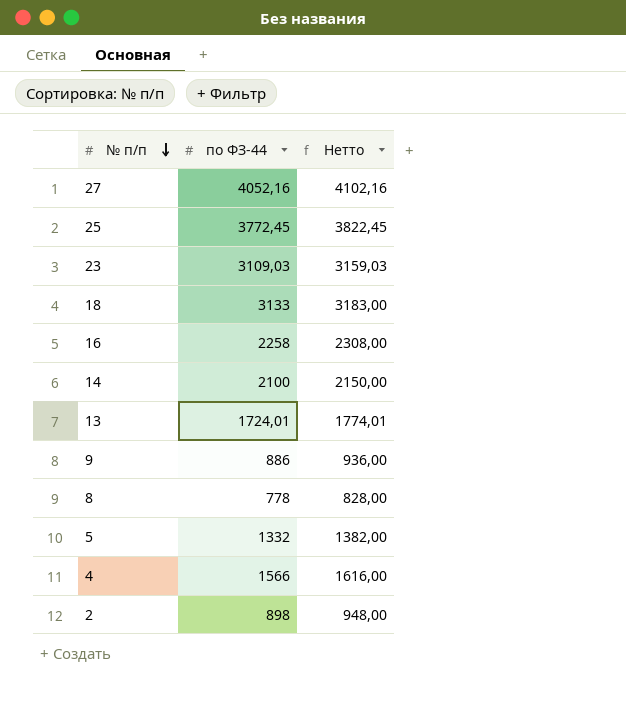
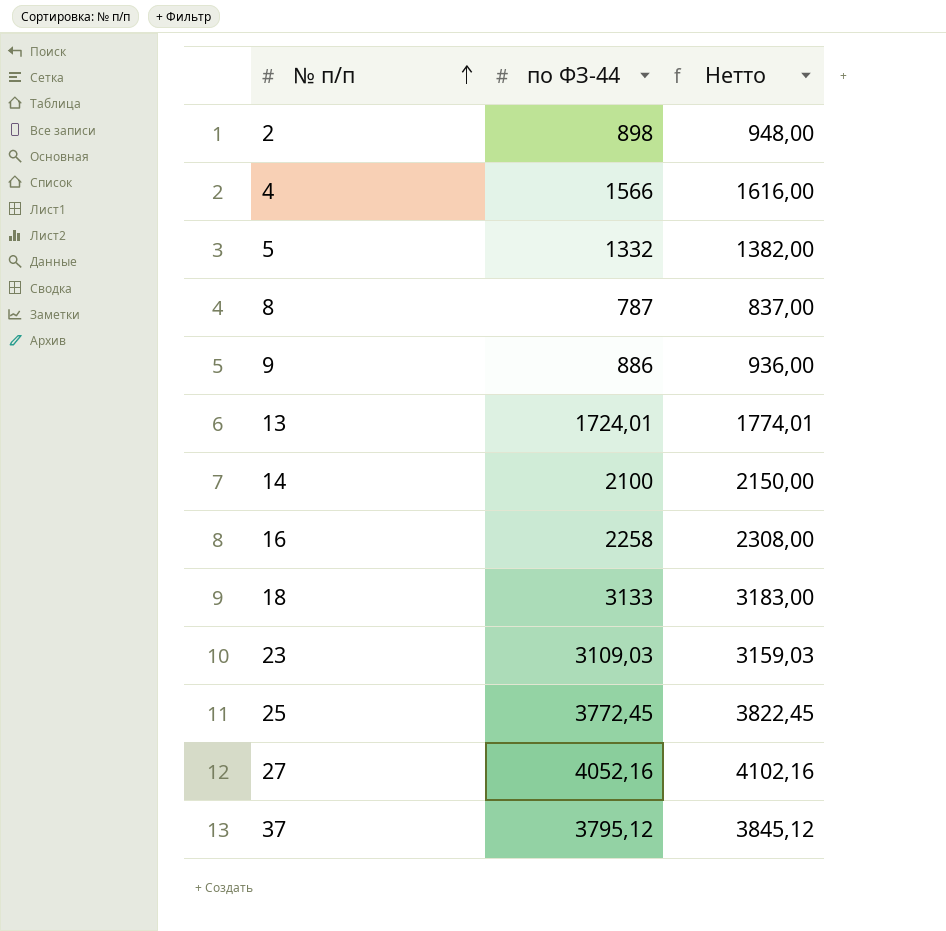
row order: № п/п descending -> № п/п ascending
8 | по ФЗ-44: 778 -> 787
8 | Нетто: 828,00 -> 837,00
row 37: none -> 3795,12 | 3845,12

